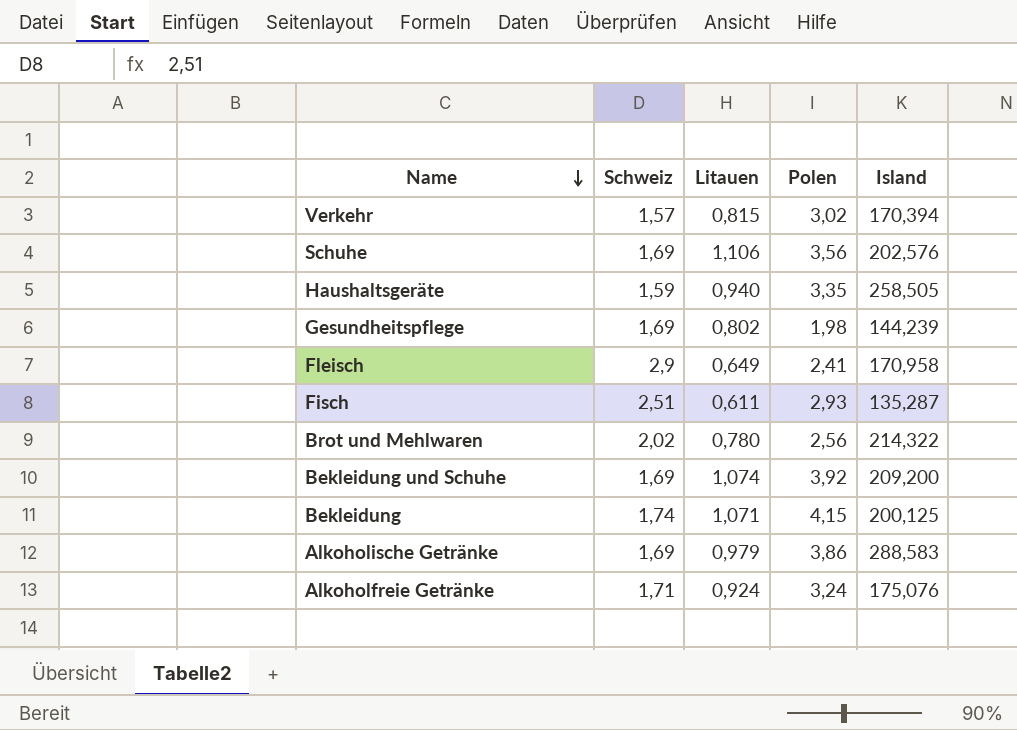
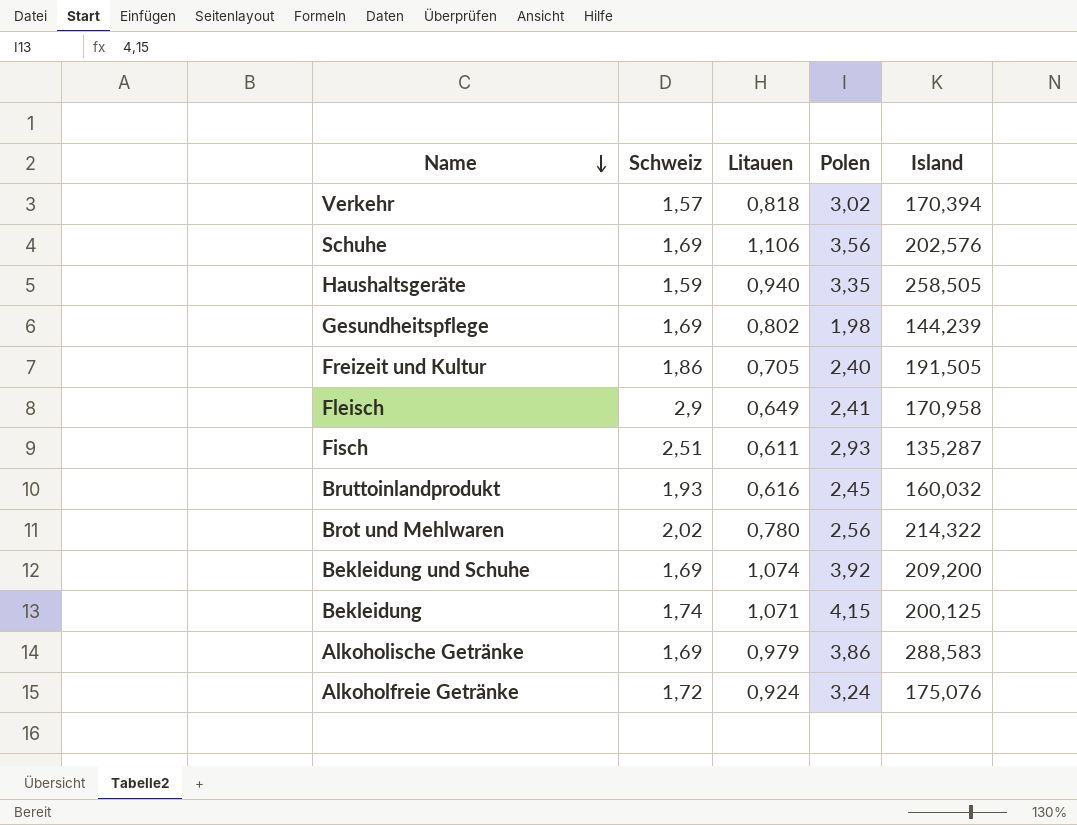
Verkehr | Litauen: 0,815 -> 0,818
row Freizeit und Kultur: none -> 1,86 | 0,705 | 2,40 | 191,505
row Bruttoinlandprodukt: none -> 1,93 | 0,616 | 2,45 | 160,032
Alkoholfreie Getränke | Schweiz: 1,71 -> 1,72

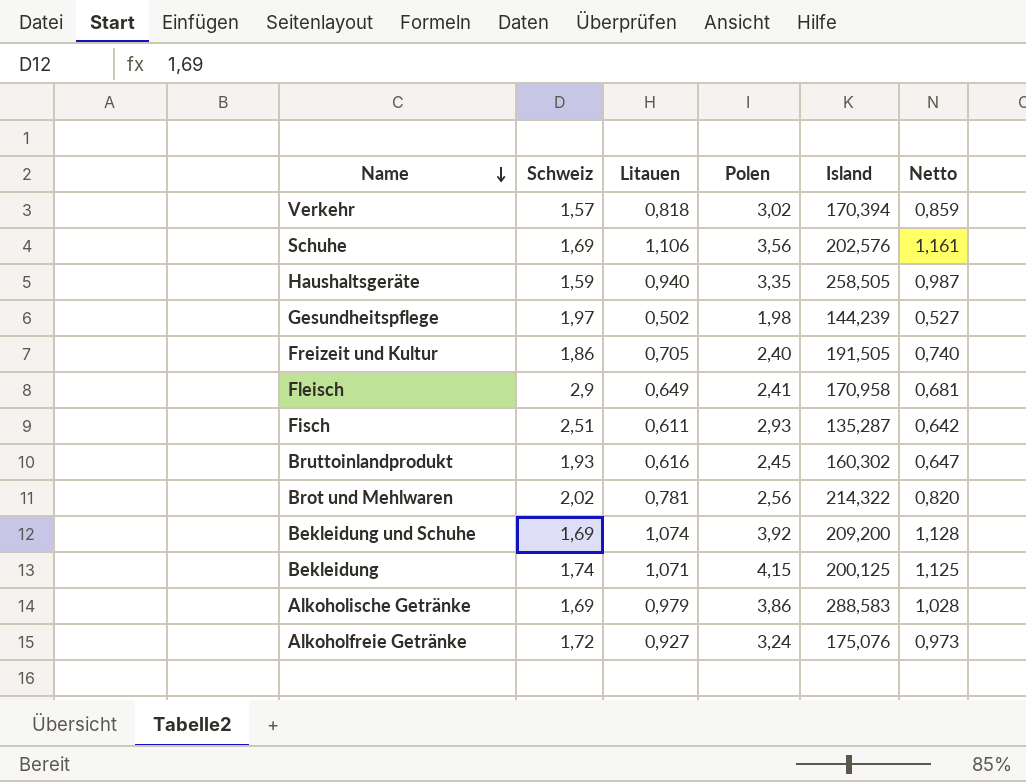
column Netto | formula: none -> [Litauen] * 1,05
Gesundheitspflege | Schweiz: 1,69 -> 1,97
Gesundheitspflege | Litauen: 0,802 -> 0,502
Bruttoinlandprodukt | Island: 160,032 -> 160,302
Brot und Mehlwaren | Litauen: 0,780 -> 0,781
Alkoholfreie Getränke | Litauen: 0,924 -> 0,927

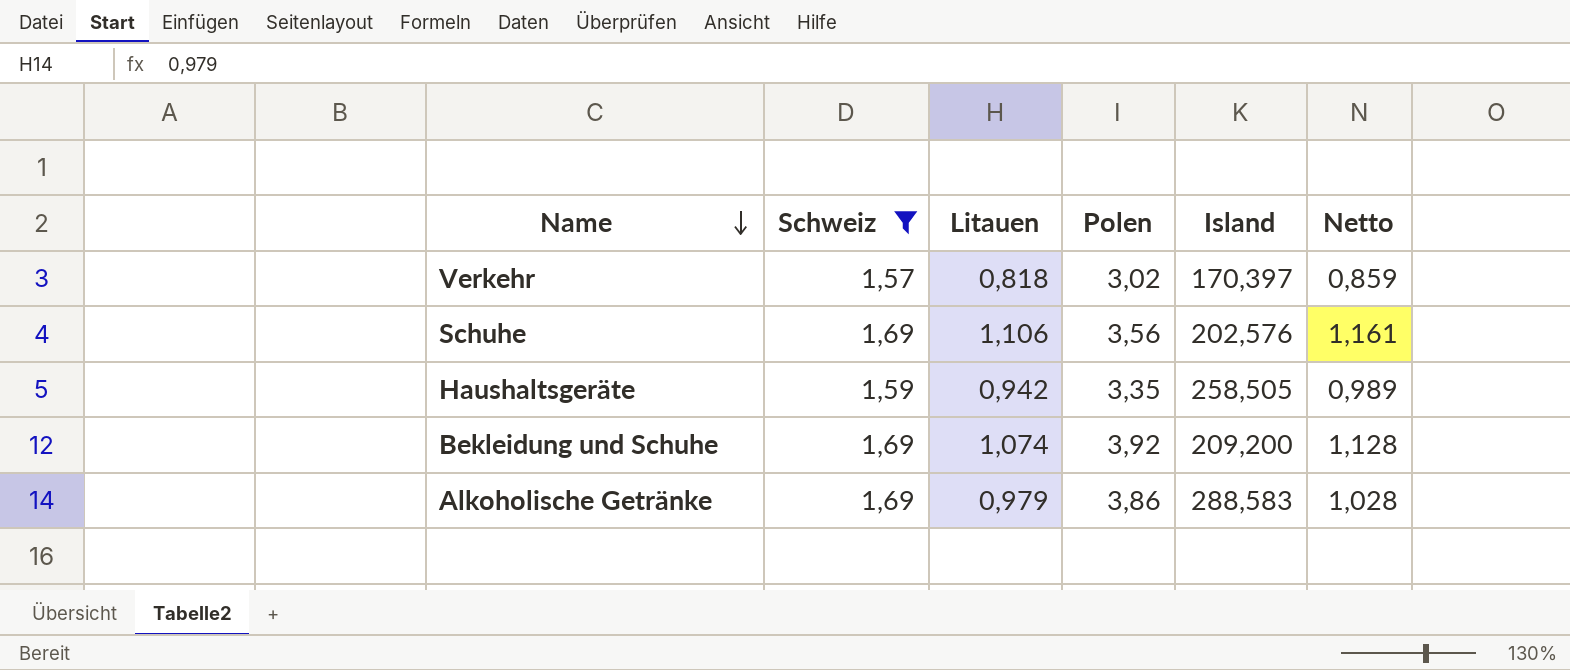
filter: none -> Schweiz <= 1,69
Verkehr | Island: 170,394 -> 170,397
Haushaltsgeräte | Litauen: 0,940 -> 0,942
Haushaltsgeräte | Netto: 0,987 -> 0,989

